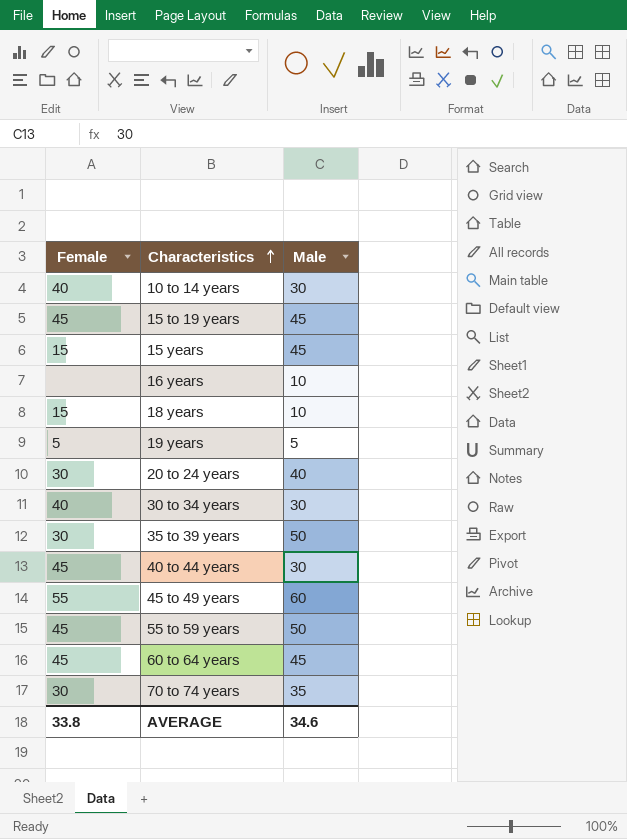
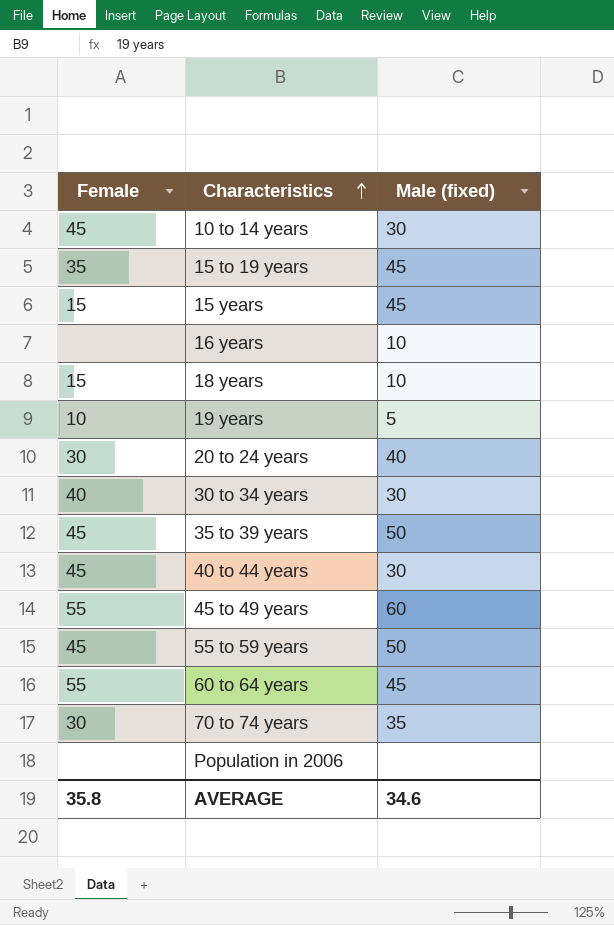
column name: Male -> Male (fixed)
10 to 14 years | Female: 40 -> 45
15 to 19 years | Female: 45 -> 35
19 years | Female: 5 -> 10
35 to 39 years | Female: 30 -> 45
60 to 64 years | Female: 45 -> 55
row Population in 2006: none -> none | none
AVERAGE | Female: 33.8 -> 35.8

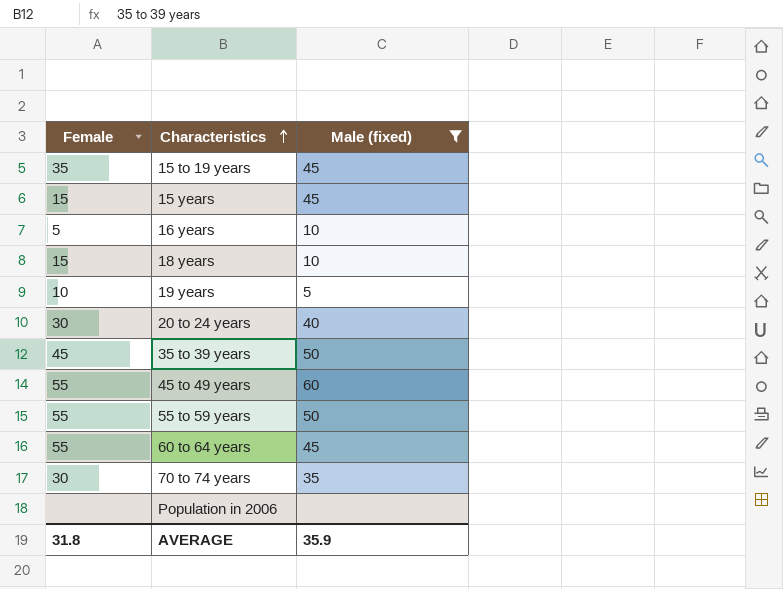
filter: none -> Male (fixed) != 30
16 years | Female: none -> 5
55 to 59 years | Female: 45 -> 55
AVERAGE | Female: 35.8 -> 31.8
AVERAGE | Male (fixed): 34.6 -> 35.9

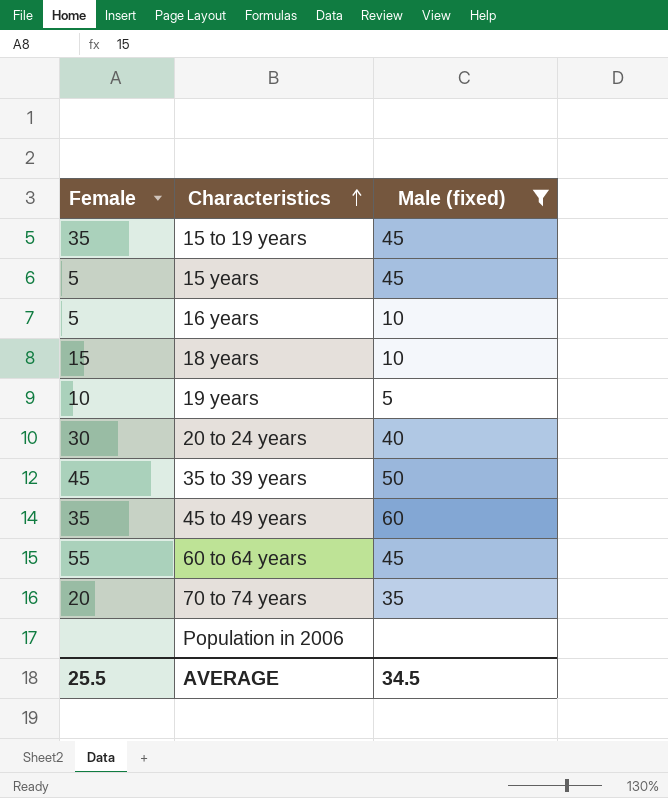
row 55 to 59 years: 55 | 50 -> none
15 years | Female: 15 -> 5
45 to 49 years | Female: 55 -> 35
70 to 74 years | Female: 30 -> 20
AVERAGE | Female: 31.8 -> 25.5
AVERAGE | Male (fixed): 35.9 -> 34.5

